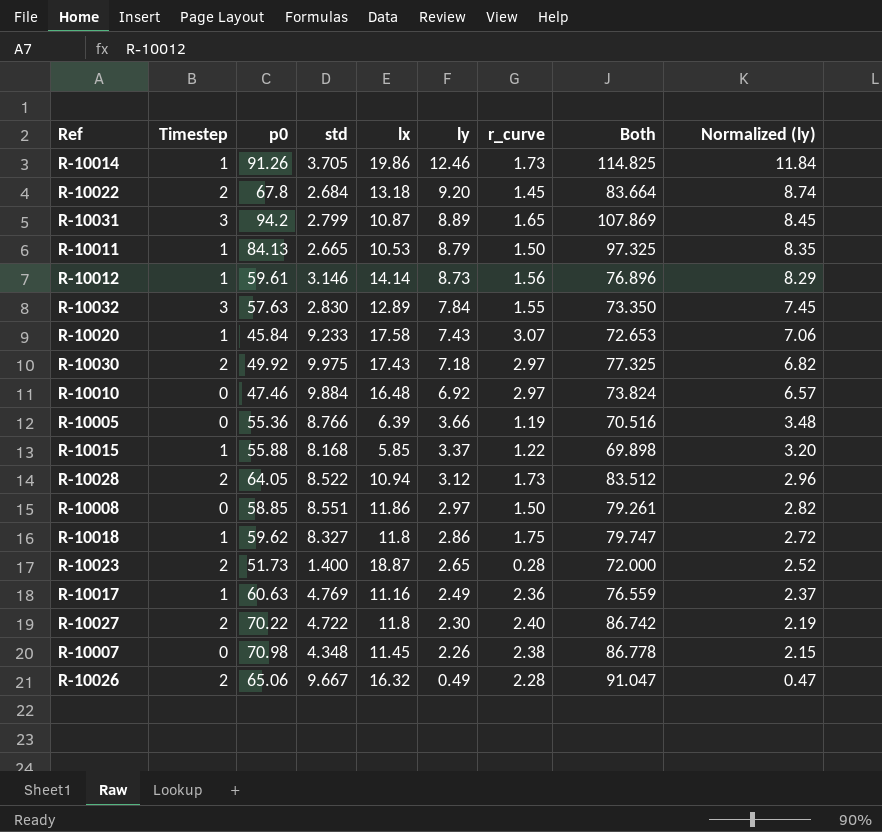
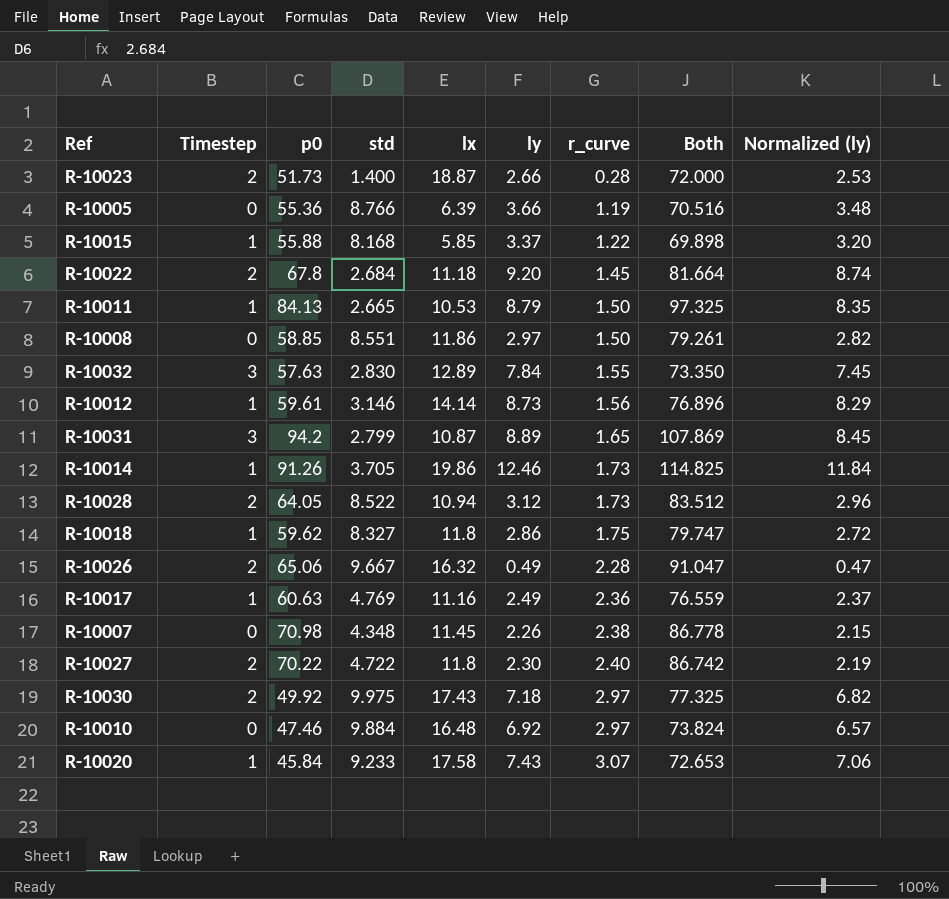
row order: ly descending -> r_curve ascending
R-10023 | ly: 2.65 -> 2.66
R-10023 | Normalized (ly): 2.52 -> 2.53
R-10022 | lx: 13.18 -> 11.18
R-10022 | Both: 83.664 -> 81.664

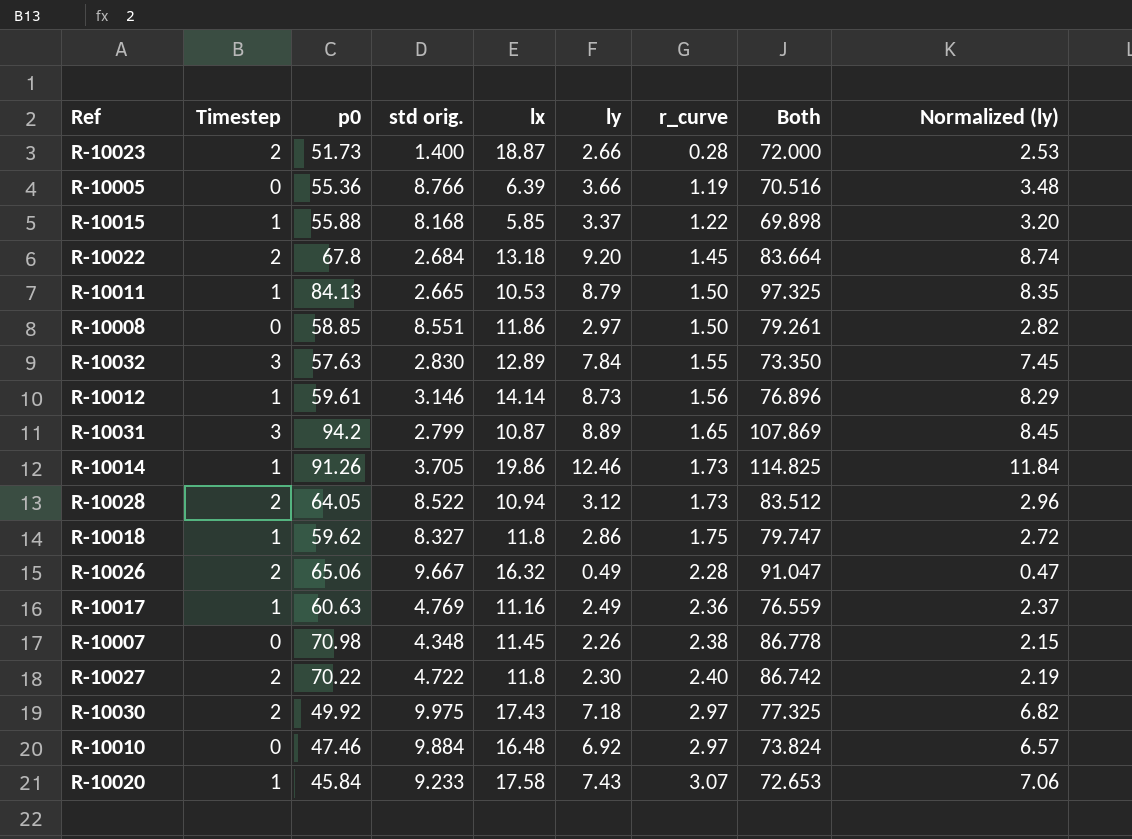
column name: std -> std orig.
R-10022 | lx: 11.18 -> 13.18
R-10022 | Both: 81.664 -> 83.664

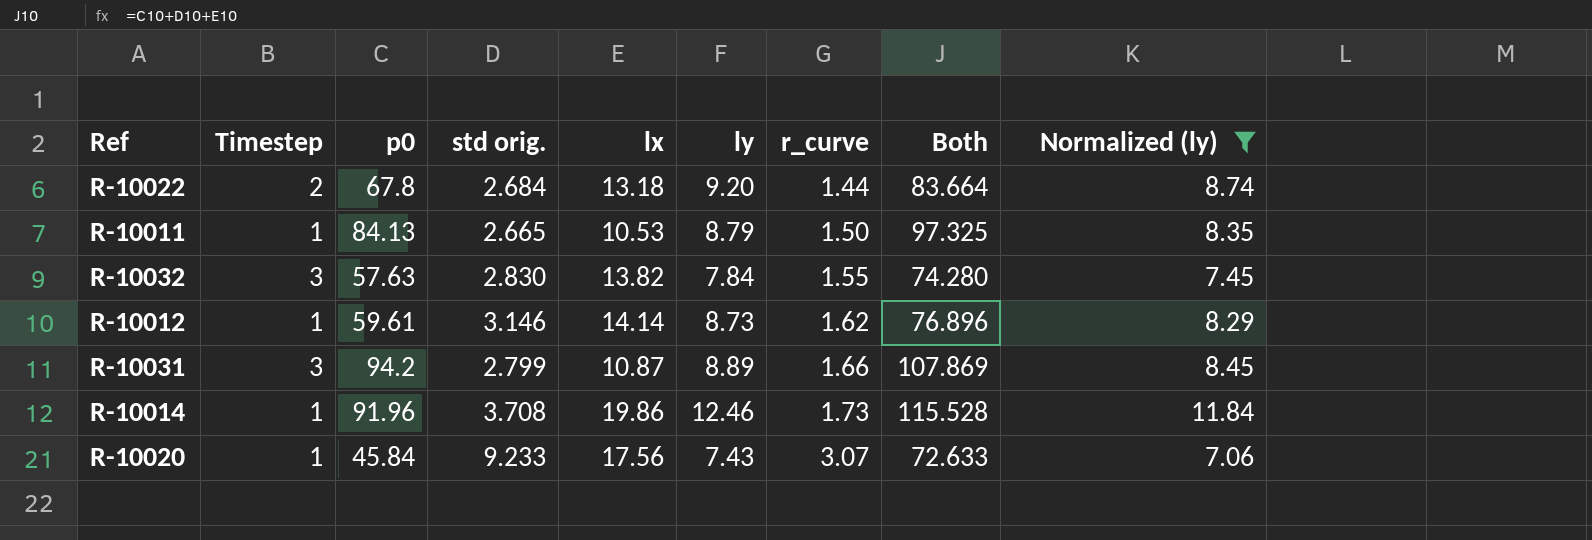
filter: none -> Normalized (ly) >= 7.06
R-10022 | r_curve: 1.45 -> 1.44
R-10032 | lx: 12.89 -> 13.82
R-10032 | Both: 73.350 -> 74.280
R-10012 | r_curve: 1.56 -> 1.62
R-10031 | r_curve: 1.65 -> 1.66
R-10014 | p0: 91.26 -> 91.96
R-10014 | std orig.: 3.705 -> 3.708
R-10014 | Both: 114.825 -> 115.528
R-10020 | lx: 17.58 -> 17.56
R-10020 | Both: 72.653 -> 72.633

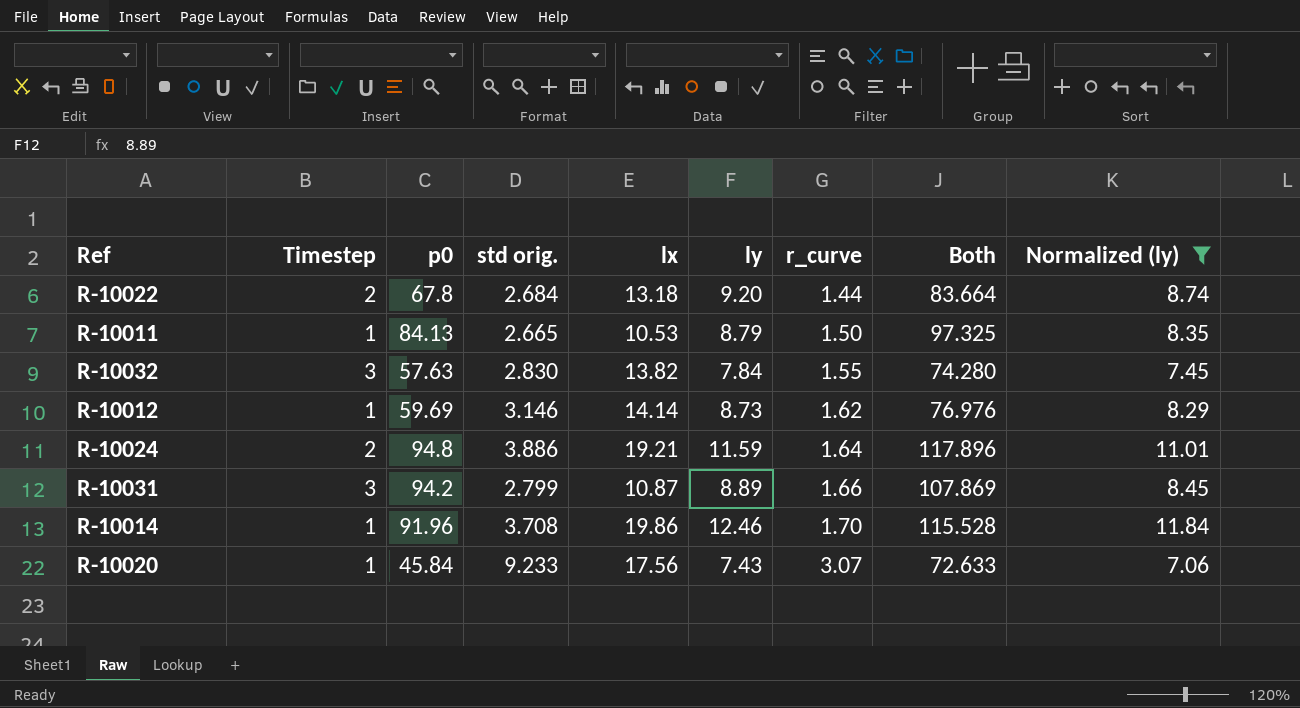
R-10012 | p0: 59.61 -> 59.69
R-10012 | Both: 76.896 -> 76.976
row R-10024: none -> 2 | 94.8 | 3.886 | 19.21 | 11.59 | 1.64 | 117.896 | 11.01
R-10014 | r_curve: 1.73 -> 1.70

